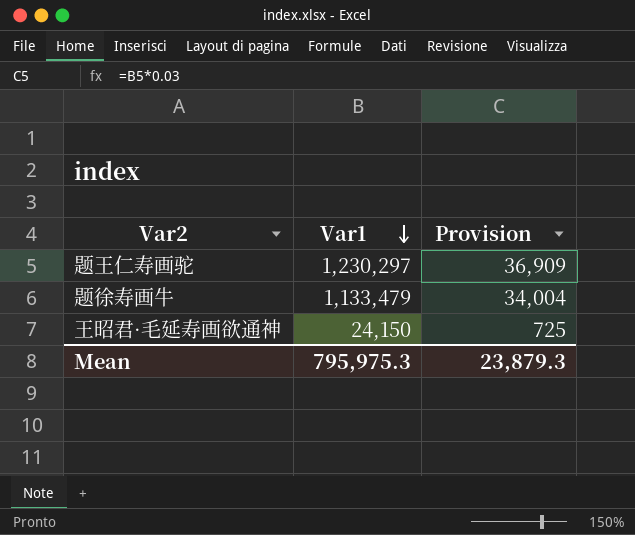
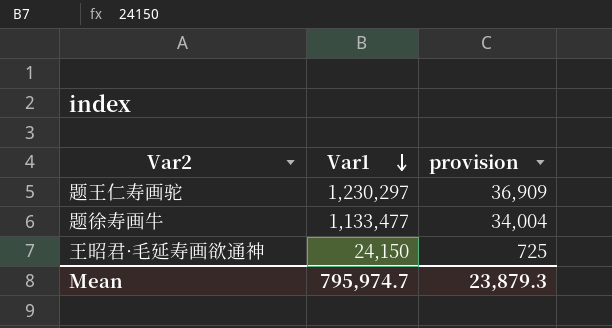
column name: Provision -> provision
题徐寿画牛 | Var1: 1,133,479 -> 1,133,477
Mean | Var1: 795,975.3 -> 795,974.7

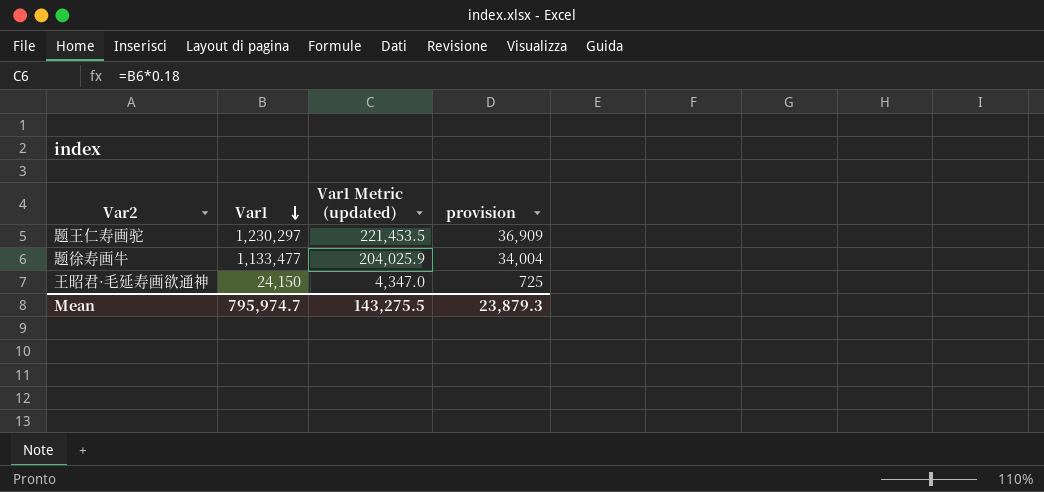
column Var1 Metric (updated) | formula: none -> [Var1] * 0.18

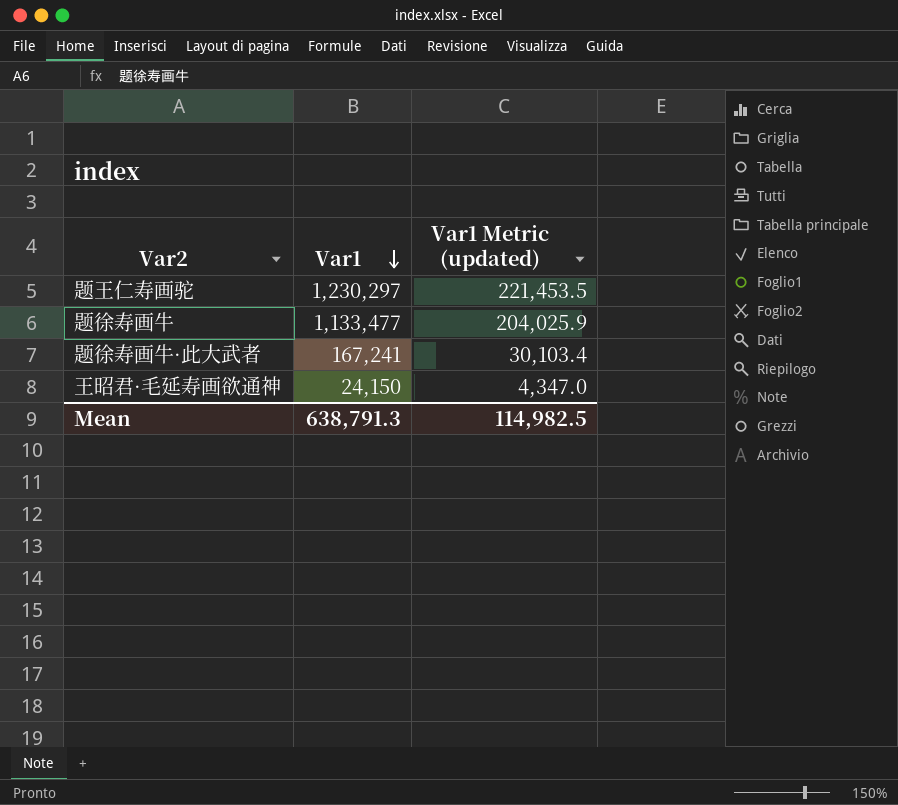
column provision | formula: [Var1] * 0.03 -> none
row 题徐寿画牛·此大武者: none -> 167,241 | 30,103.4
Mean | Var1: 795,974.7 -> 638,791.3
Mean | Var1 Metric (updated): 143,275.5 -> 114,982.5

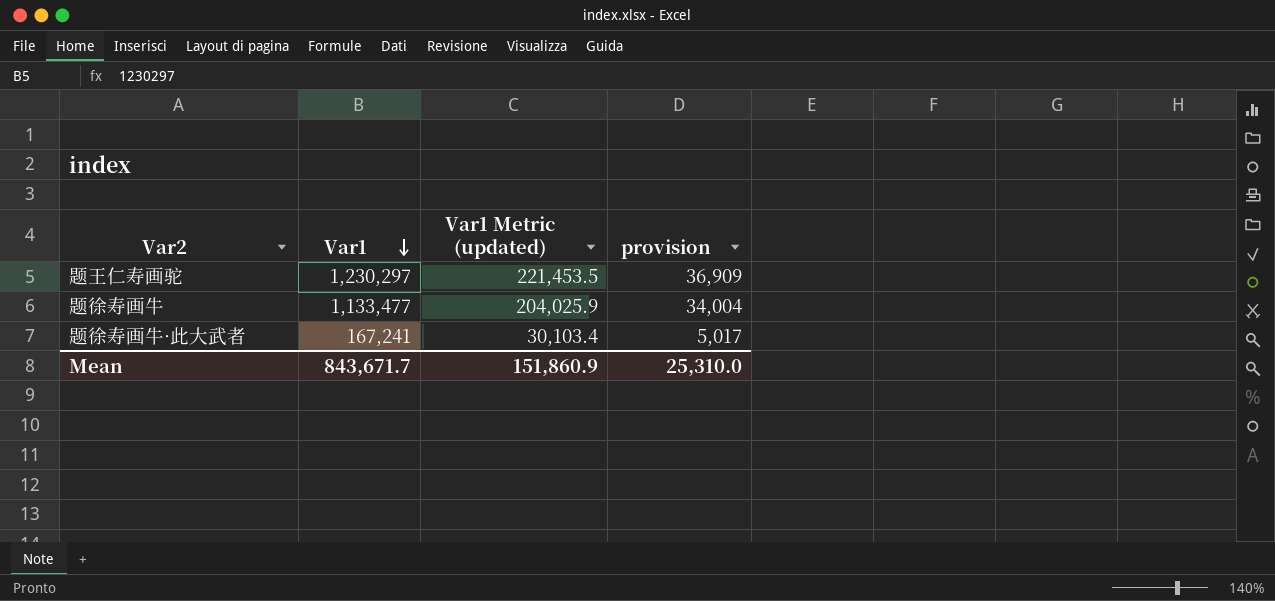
column provision | formula: none -> [Var1] * 0.03
row 王昭君·毛延寿画欲通神: 24,150 | 4,347.0 -> none
Mean | Var1: 638,791.3 -> 843,671.7
Mean | Var1 Metric (updated): 114,982.5 -> 151,860.9

